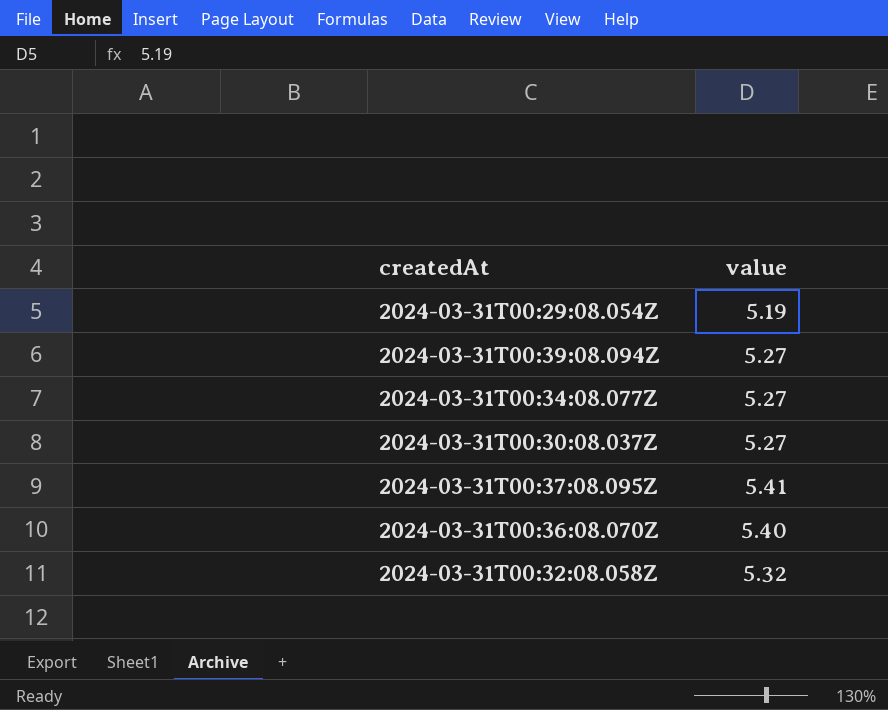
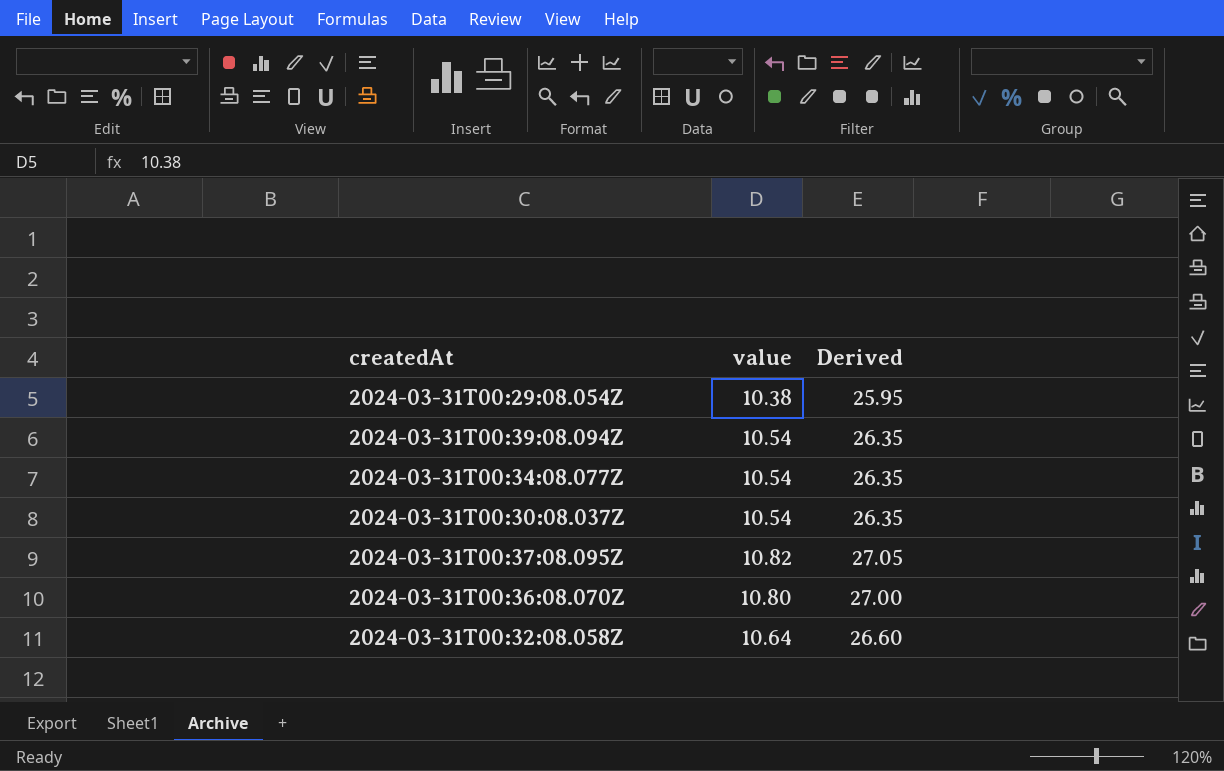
column Derived | formula: none -> [value] * 2.5
2024-03-31T00:29:08.054Z | value: 5.19 -> 10.38
2024-03-31T00:39:08.094Z | value: 5.27 -> 10.54
2024-03-31T00:34:08.077Z | value: 5.27 -> 10.54
2024-03-31T00:30:08.037Z | value: 5.27 -> 10.54
2024-03-31T00:37:08.095Z | value: 5.41 -> 10.82
2024-03-31T00:36:08.070Z | value: 5.40 -> 10.80
2024-03-31T00:32:08.058Z | value: 5.32 -> 10.64

